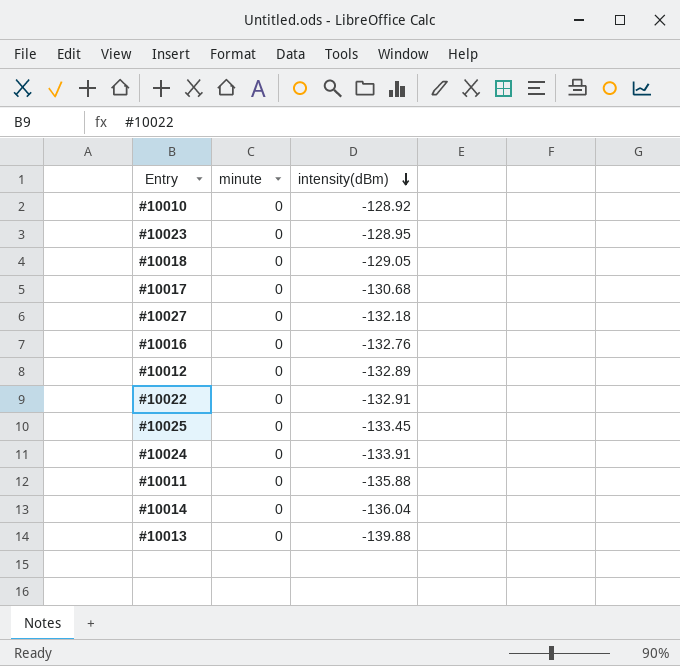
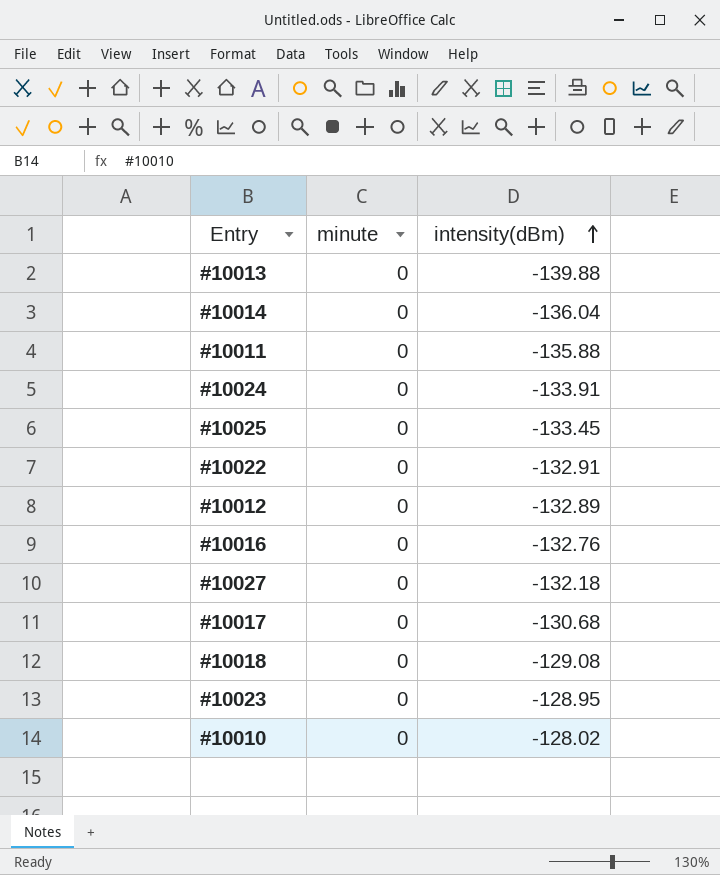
row order: intensity(dBm) descending -> intensity(dBm) ascending
#10018 | intensity(dBm): -129.05 -> -129.08
#10010 | intensity(dBm): -128.92 -> -128.02

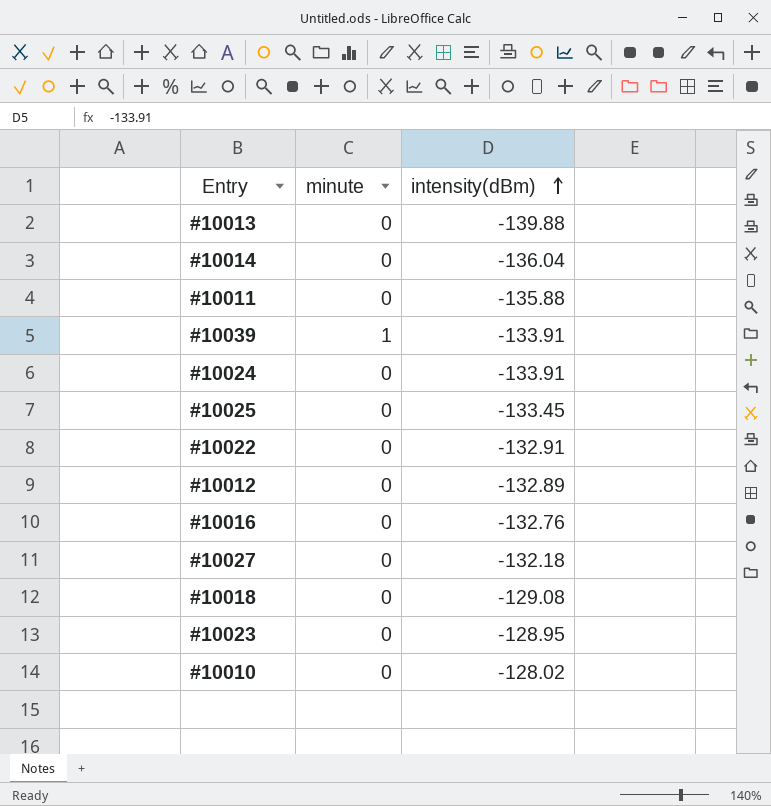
row #10017: 0 | -130.68 -> none
row #10039: none -> 1 | -133.91

